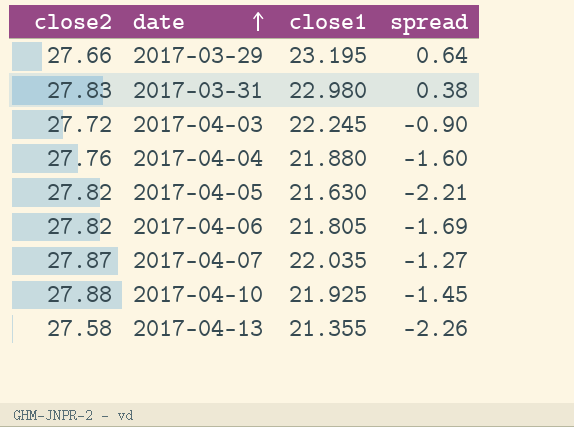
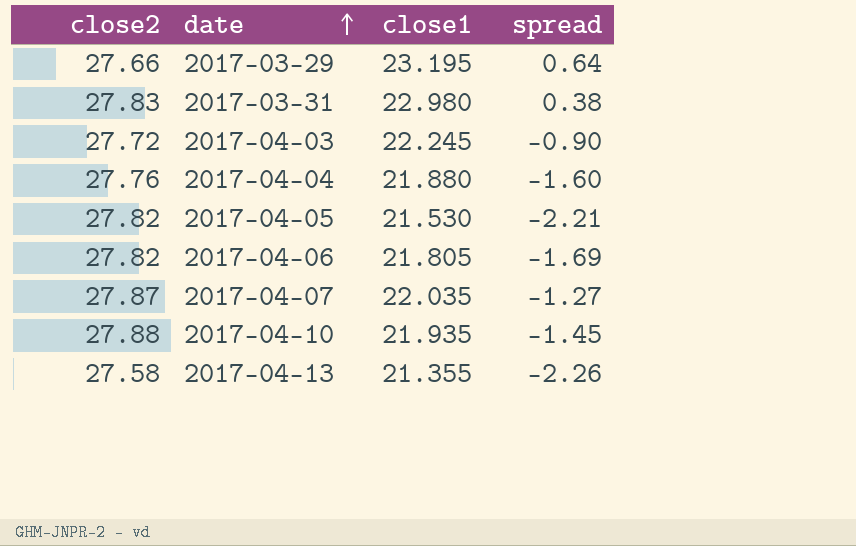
2017-04-05 | close1: 21.630 -> 21.530
2017-04-10 | close1: 21.925 -> 21.935

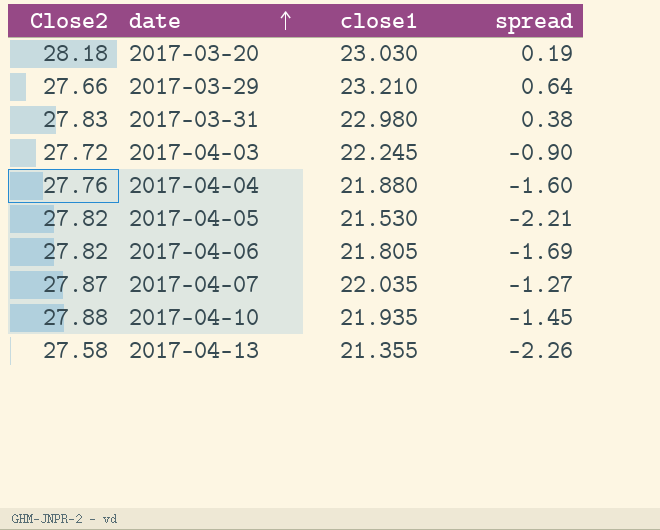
column name: close2 -> Close2
row 2017-03-20: none -> 28.18 | 23.030 | 0.19
2017-03-29 | close1: 23.195 -> 23.210

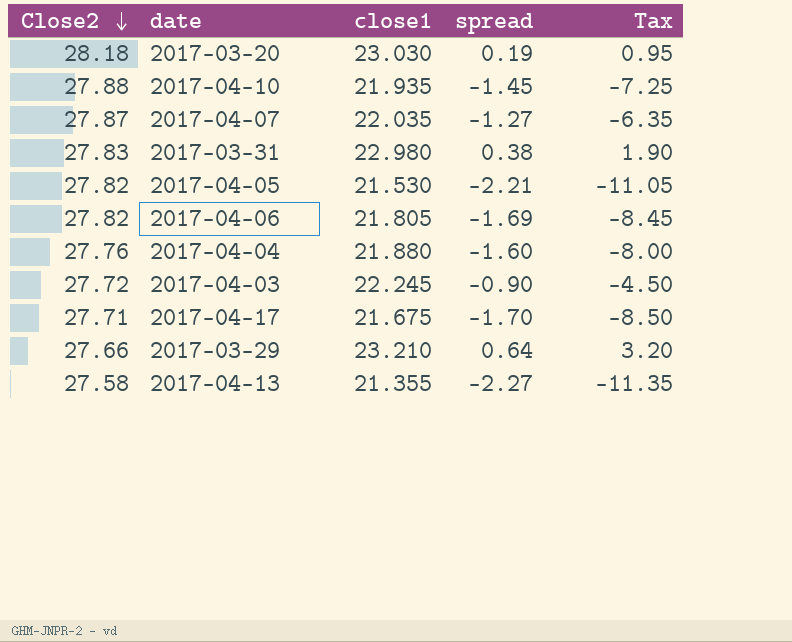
row order: date ascending -> Close2 descending
column Tax | formula: none -> [spread] * 5
row 2017-04-17: none -> 27.71 | 21.675 | -1.70 | -8.50
2017-04-13 | spread: -2.26 -> -2.27

